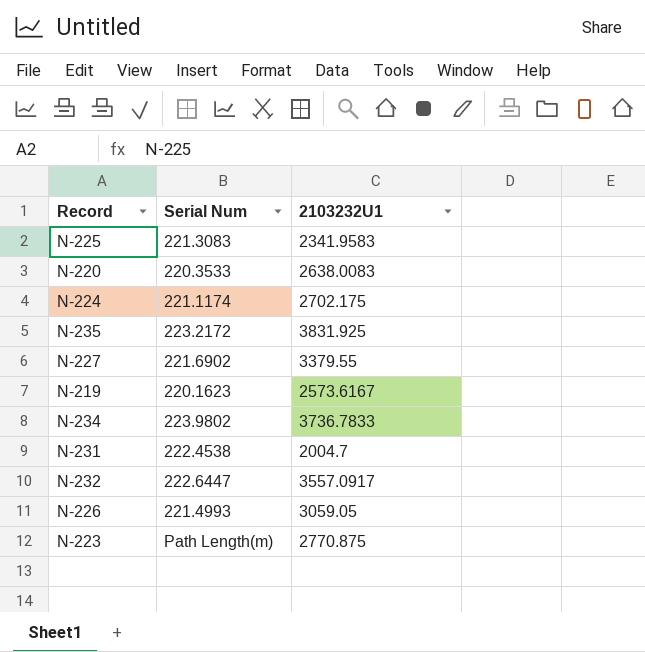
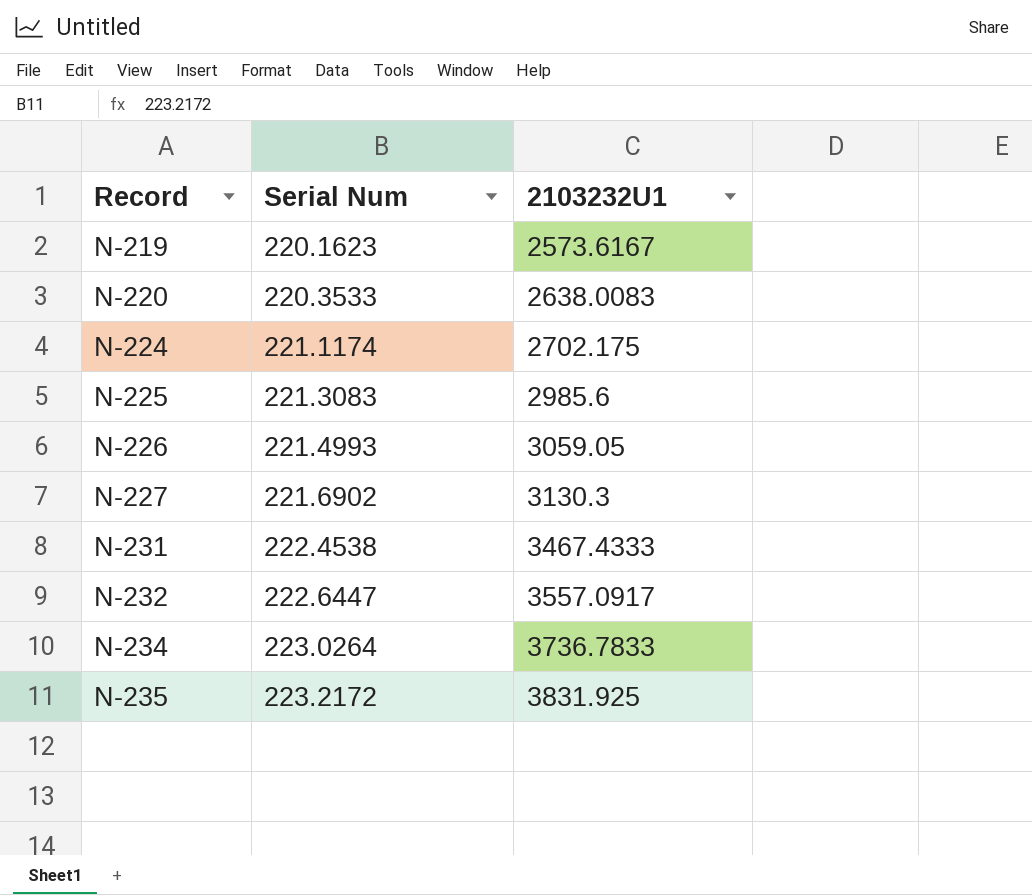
row order: none -> Record ascending
row N-223: Path Length(m) | 2770.875 -> none
N-225 | 2103232U1: 2341.9583 -> 2985.6
N-227 | 2103232U1: 3379.55 -> 3130.3
N-231 | 2103232U1: 2004.7 -> 3467.4333
N-234 | Serial Num: 223.9802 -> 223.0264

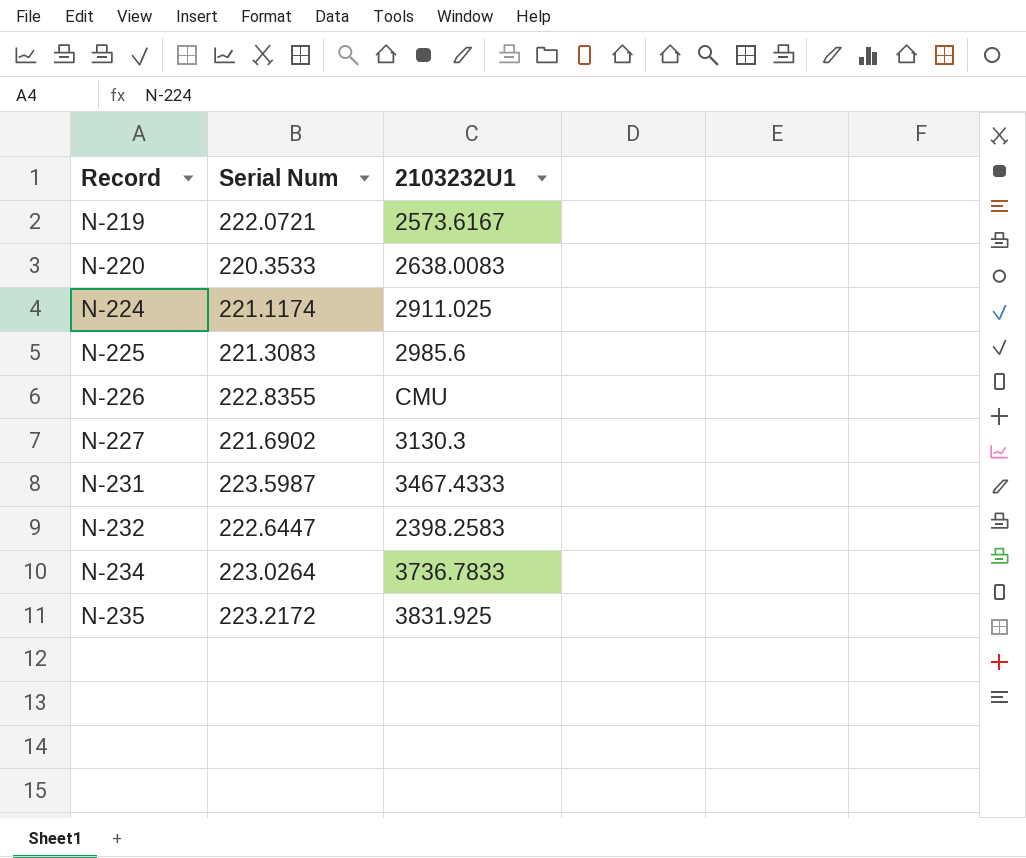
N-219 | Serial Num: 220.1623 -> 222.0721
N-224 | 2103232U1: 2702.175 -> 2911.025
N-226 | Serial Num: 221.4993 -> 222.8355
N-226 | 2103232U1: 3059.05 -> CMU
N-231 | Serial Num: 222.4538 -> 223.5987
N-232 | 2103232U1: 3557.0917 -> 2398.2583

